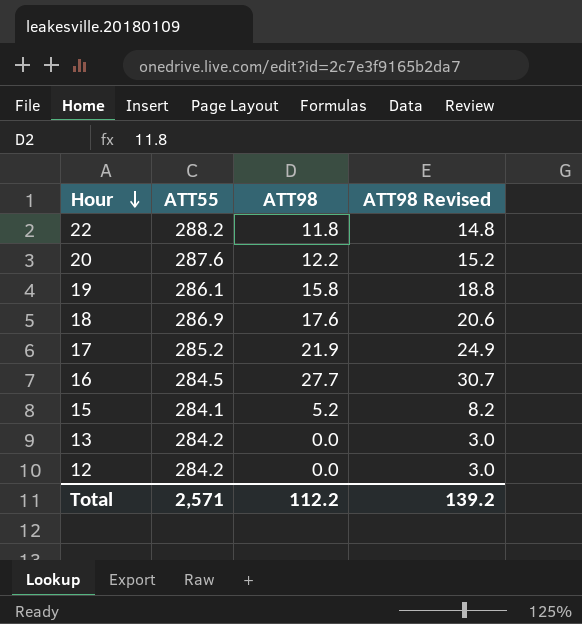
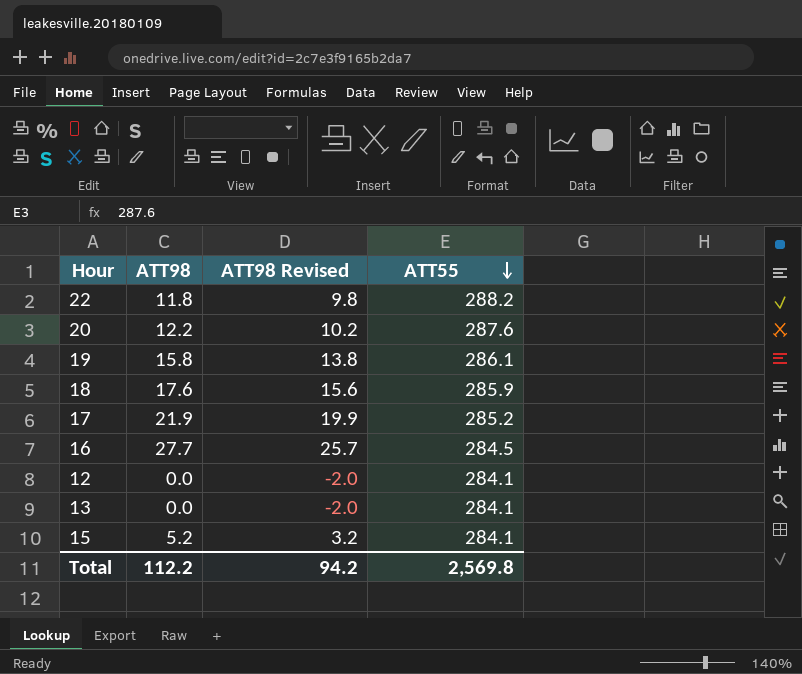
row order: Hour descending -> ATT55 descending
column ATT98 Revised | formula: [ATT98] + 3 -> [ATT98] - 2
column ATT55 | position: 2 -> 4
18 | ATT55: 286.9 -> 285.9
12 | ATT55: 284.2 -> 284.1
13 | ATT55: 284.2 -> 284.1
Total | ATT98 Revised: 139.2 -> 94.2
Total | ATT55: 2,571 -> 2,569.8

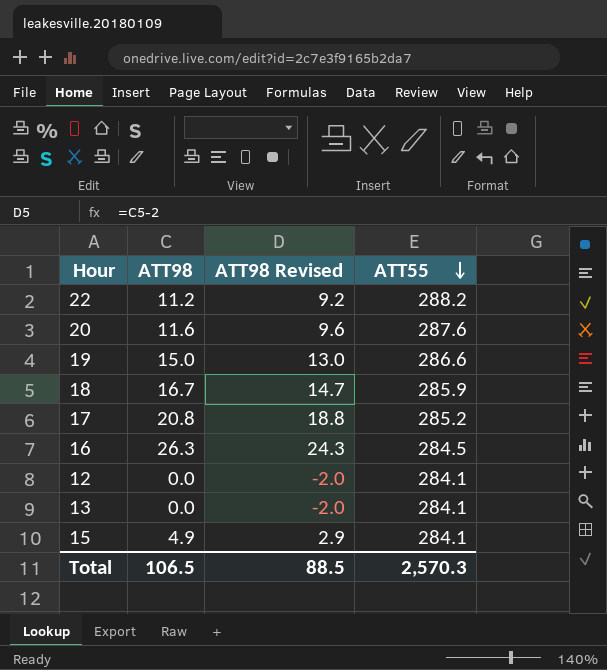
22 | ATT98: 11.8 -> 11.2
22 | ATT98 Revised: 9.8 -> 9.2
20 | ATT98: 12.2 -> 11.6
20 | ATT98 Revised: 10.2 -> 9.6
19 | ATT98: 15.8 -> 15.0
19 | ATT98 Revised: 13.8 -> 13.0
19 | ATT55: 286.1 -> 286.6
18 | ATT98: 17.6 -> 16.7
18 | ATT98 Revised: 15.6 -> 14.7
17 | ATT98: 21.9 -> 20.8
17 | ATT98 Revised: 19.9 -> 18.8
16 | ATT98: 27.7 -> 26.3
16 | ATT98 Revised: 25.7 -> 24.3
15 | ATT98: 5.2 -> 4.9
15 | ATT98 Revised: 3.2 -> 2.9
Total | ATT98: 112.2 -> 106.5
Total | ATT98 Revised: 94.2 -> 88.5
Total | ATT55: 2,569.8 -> 2,570.3

